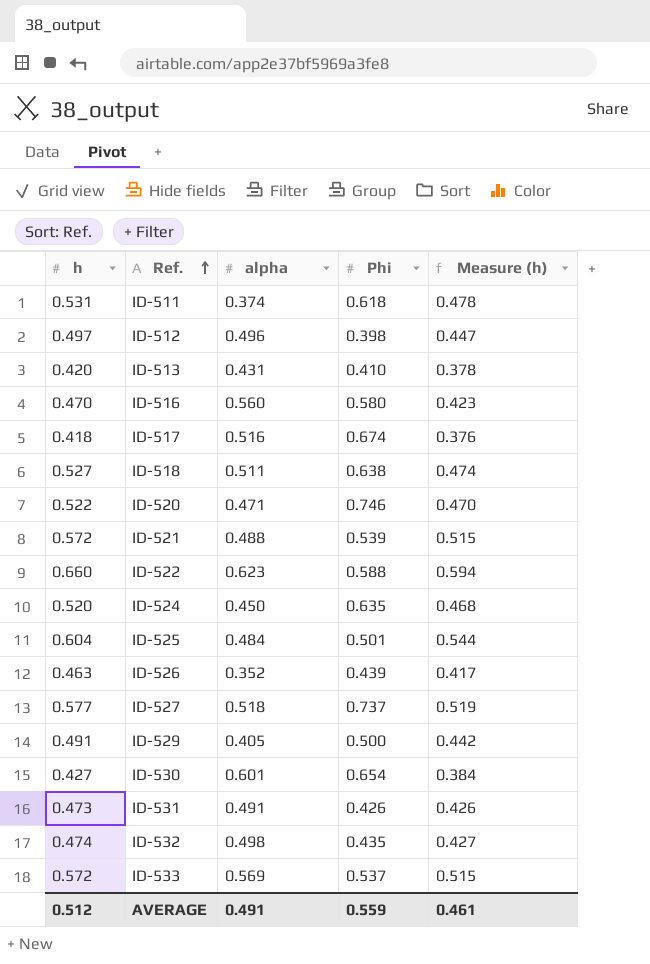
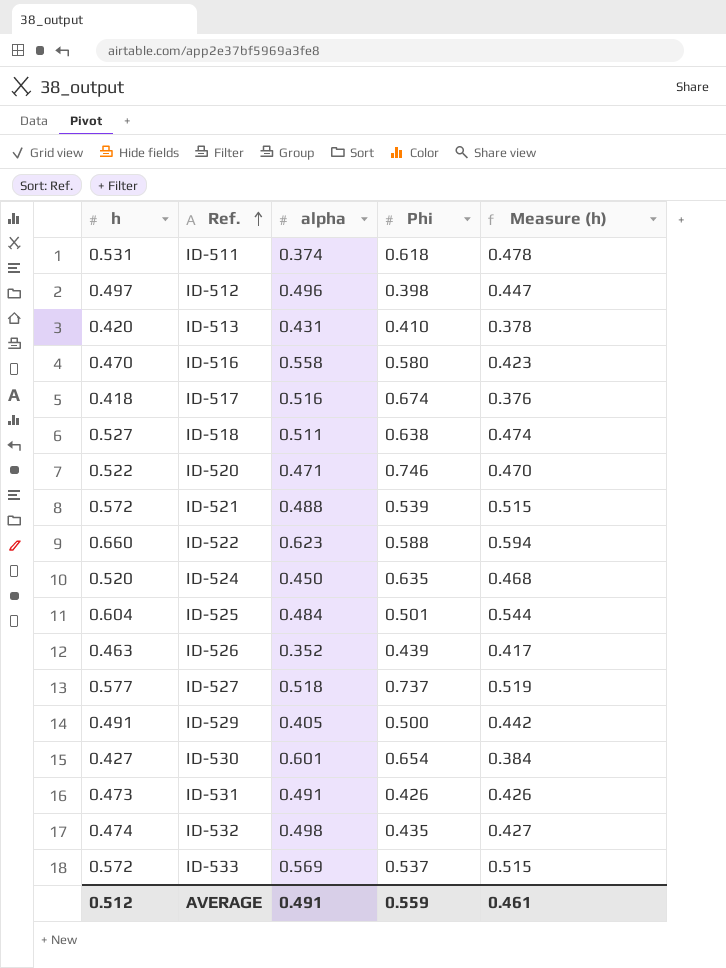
ID-516 | alpha: 0.560 -> 0.558

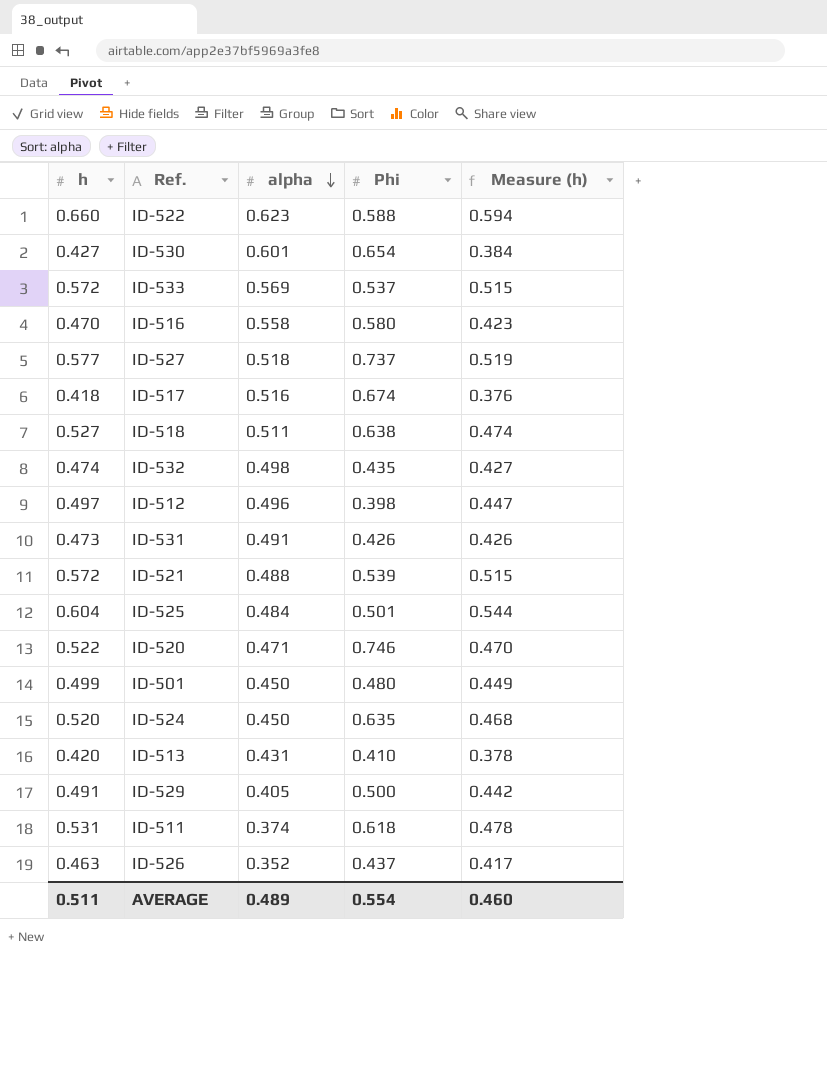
row order: Ref. ascending -> alpha descending
row ID-501: none -> 0.499 | 0.450 | 0.480 | 0.449
ID-526 | Phi: 0.439 -> 0.437
AVERAGE | h: 0.512 -> 0.511
AVERAGE | alpha: 0.491 -> 0.489
AVERAGE | Phi: 0.559 -> 0.554
AVERAGE | Measure (h): 0.461 -> 0.460

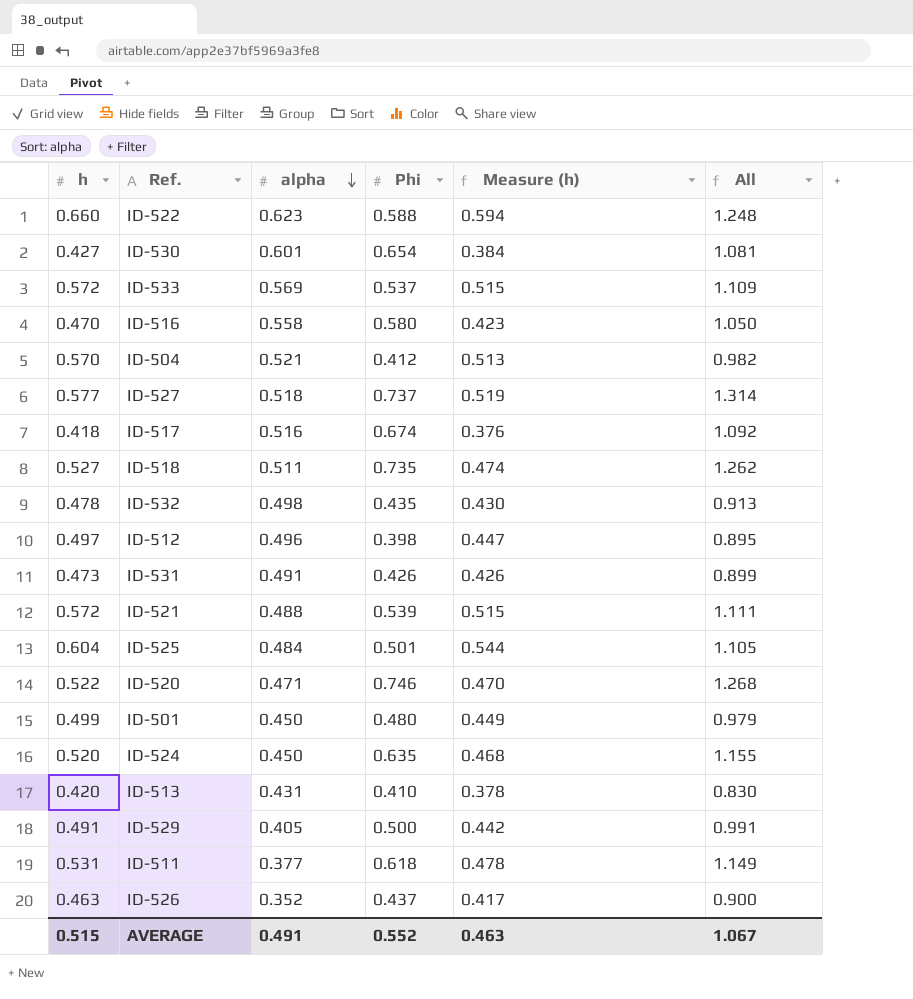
column All | formula: none -> [h] + [Phi]
row ID-504: none -> 0.570 | 0.521 | 0.412 | 0.513 | 0.982
ID-518 | Phi: 0.638 -> 0.735
ID-532 | h: 0.474 -> 0.478
ID-532 | Measure (h): 0.427 -> 0.430
ID-511 | alpha: 0.374 -> 0.377
AVERAGE | h: 0.511 -> 0.515
AVERAGE | alpha: 0.489 -> 0.491
AVERAGE | Phi: 0.554 -> 0.552
AVERAGE | Measure (h): 0.460 -> 0.463

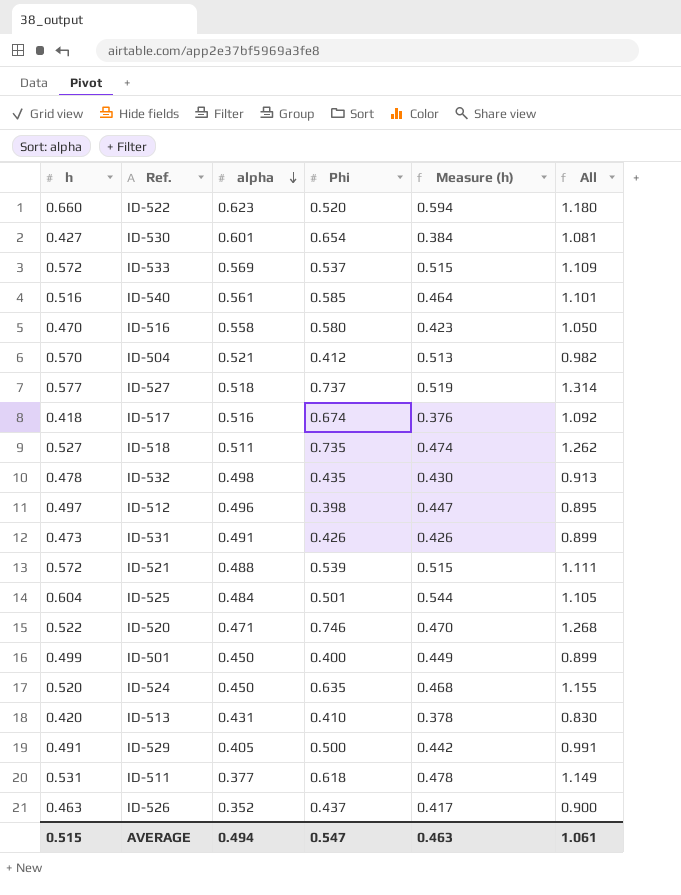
ID-522 | Phi: 0.588 -> 0.520
ID-522 | All: 1.248 -> 1.180
row ID-540: none -> 0.516 | 0.561 | 0.585 | 0.464 | 1.101
ID-501 | Phi: 0.480 -> 0.400
ID-501 | All: 0.979 -> 0.899
AVERAGE | alpha: 0.491 -> 0.494
AVERAGE | Phi: 0.552 -> 0.547
AVERAGE | All: 1.067 -> 1.061

